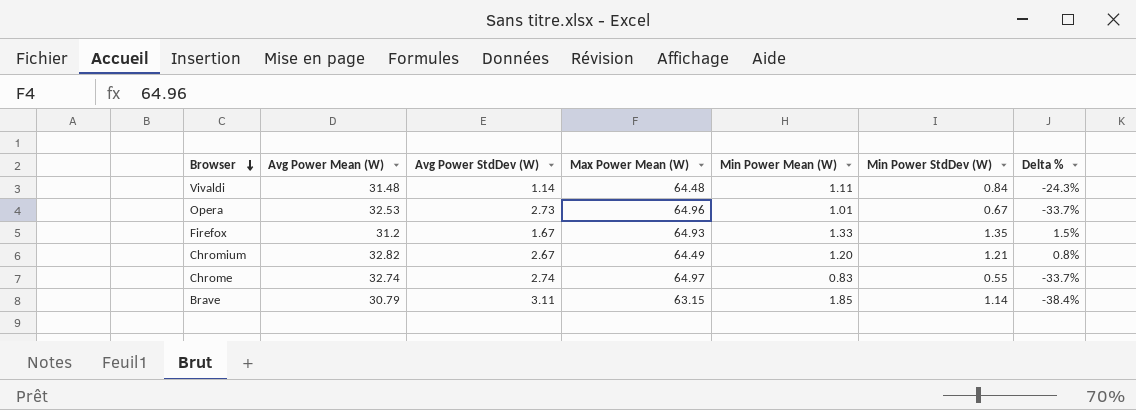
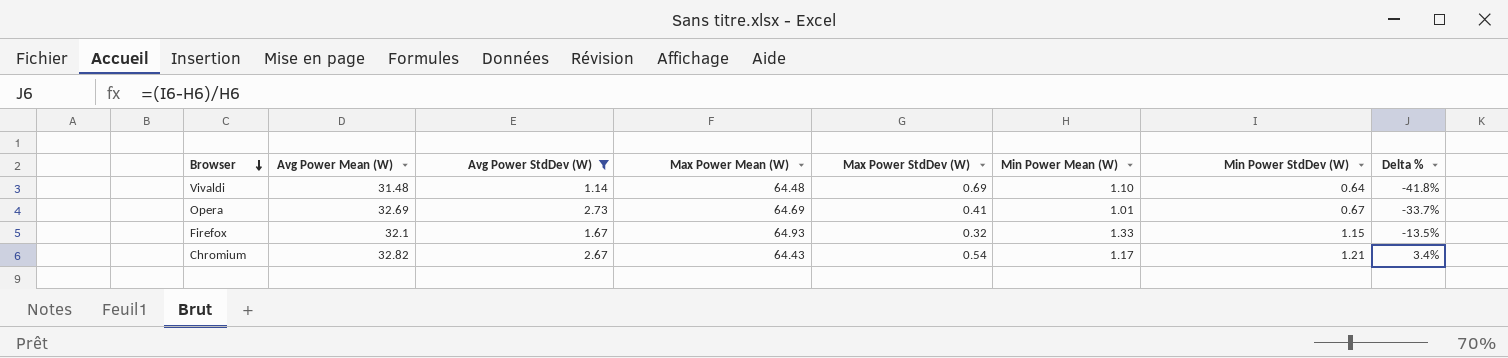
filter: none -> Avg Power StdDev (W) <= 2.73
column Max Power StdDev (W) | position: none -> 5
Vivaldi | Min Power Mean (W): 1.11 -> 1.10
Vivaldi | Min Power StdDev (W): 0.84 -> 0.64
Vivaldi | Delta %: -24.3% -> -41.8%
Opera | Avg Power Mean (W): 32.53 -> 32.69
Opera | Max Power Mean (W): 64.96 -> 64.69
Firefox | Avg Power Mean (W): 31.2 -> 32.1
Firefox | Min Power StdDev (W): 1.35 -> 1.15
Firefox | Delta %: 1.5% -> -13.5%
Chromium | Max Power Mean (W): 64.49 -> 64.43
Chromium | Min Power Mean (W): 1.20 -> 1.17
Chromium | Delta %: 0.8% -> 3.4%

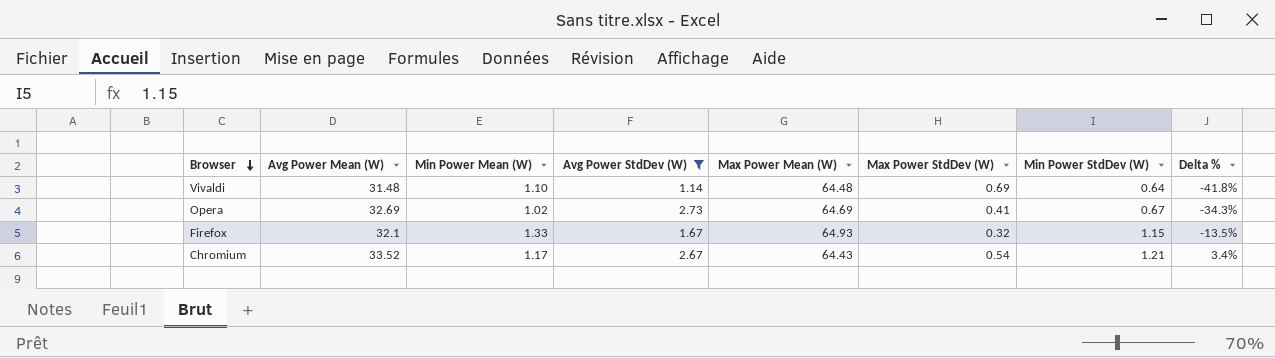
column Min Power Mean (W) | position: 6 -> 3
Opera | Min Power Mean (W): 1.01 -> 1.02
Opera | Delta %: -33.7% -> -34.3%
Chromium | Avg Power Mean (W): 32.82 -> 33.52

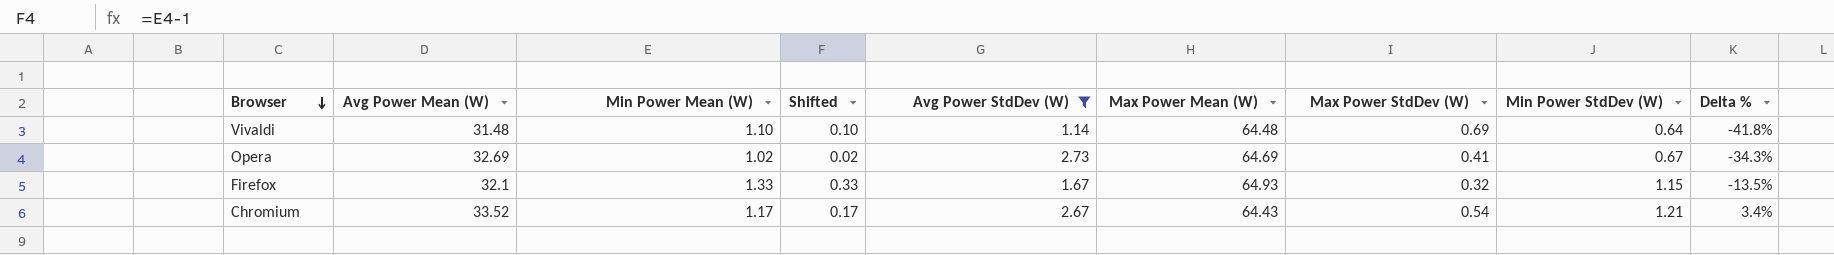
column Shifted | formula: none -> [Min Power Mean (W)] - 1

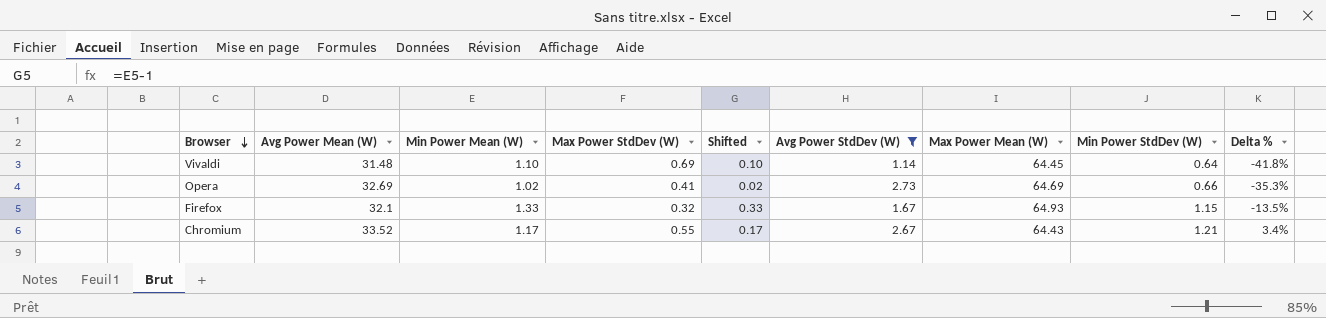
column Max Power StdDev (W) | position: 7 -> 4
Vivaldi | Max Power Mean (W): 64.48 -> 64.45
Opera | Min Power StdDev (W): 0.67 -> 0.66
Opera | Delta %: -34.3% -> -35.3%
Chromium | Max Power StdDev (W): 0.54 -> 0.55

